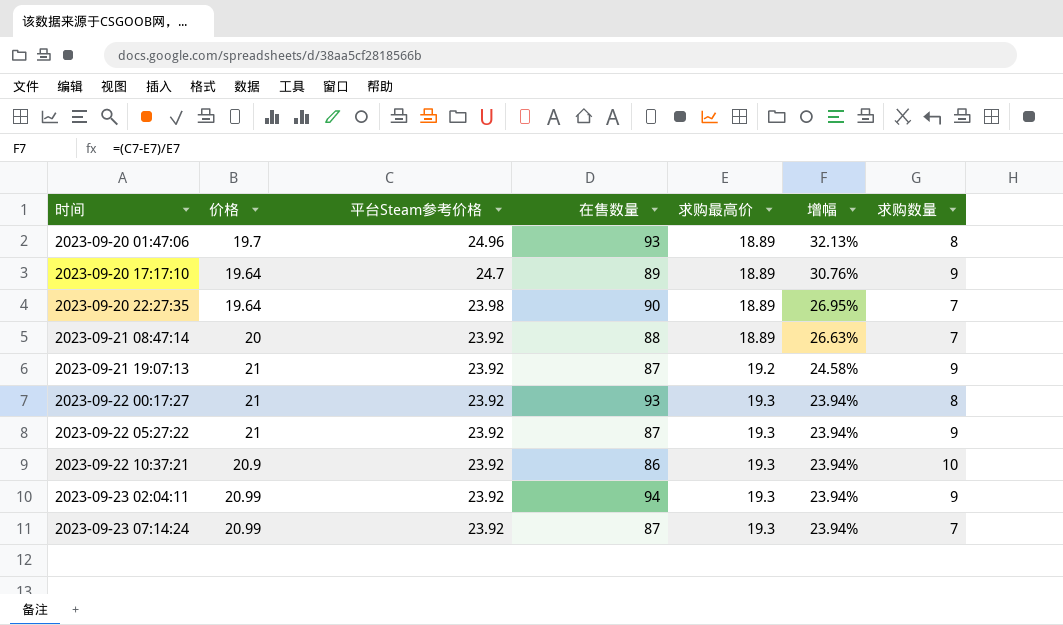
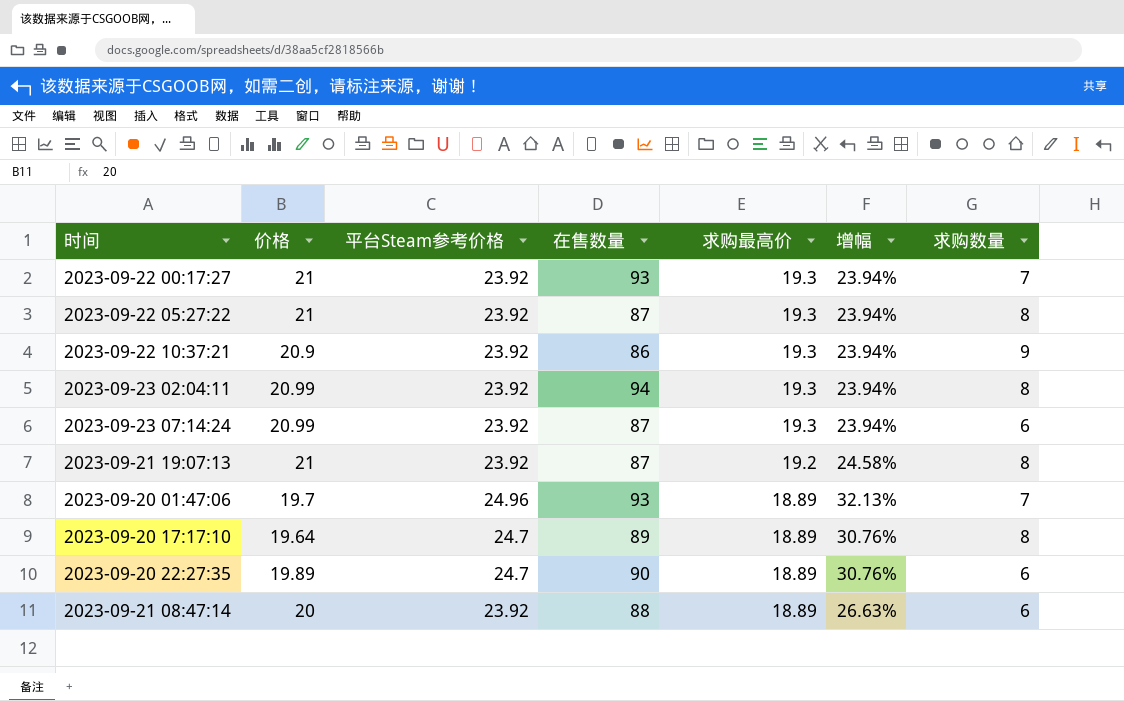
row order: 时间 ascending -> 求购最高价 descending
2023-09-22 00:17:27 | 求购数量: 8 -> 7
2023-09-22 05:27:22 | 求购数量: 9 -> 8
2023-09-22 10:37:21 | 求购数量: 10 -> 9
2023-09-23 02:04:11 | 求购数量: 9 -> 8
2023-09-23 07:14:24 | 求购数量: 7 -> 6
2023-09-21 19:07:13 | 求购数量: 9 -> 8
2023-09-20 01:47:06 | 求购数量: 8 -> 7
2023-09-20 17:17:10 | 求购数量: 9 -> 8
2023-09-20 22:27:35 | 价格: 19.64 -> 19.89
2023-09-20 22:27:35 | 平台Steam参考价格: 23.98 -> 24.7
2023-09-20 22:27:35 | 增幅: 26.95% -> 30.76%
2023-09-20 22:27:35 | 求购数量: 7 -> 6
2023-09-21 08:47:14 | 求购数量: 7 -> 6

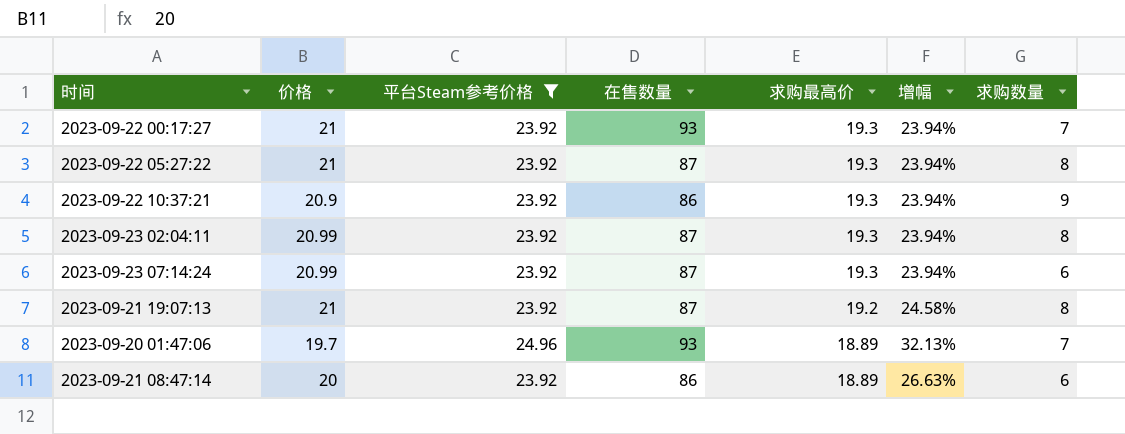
filter: none -> 平台Steam参考价格 != 24.7
2023-09-23 02:04:11 | 在售数量: 94 -> 87
2023-09-21 08:47:14 | 在售数量: 88 -> 86

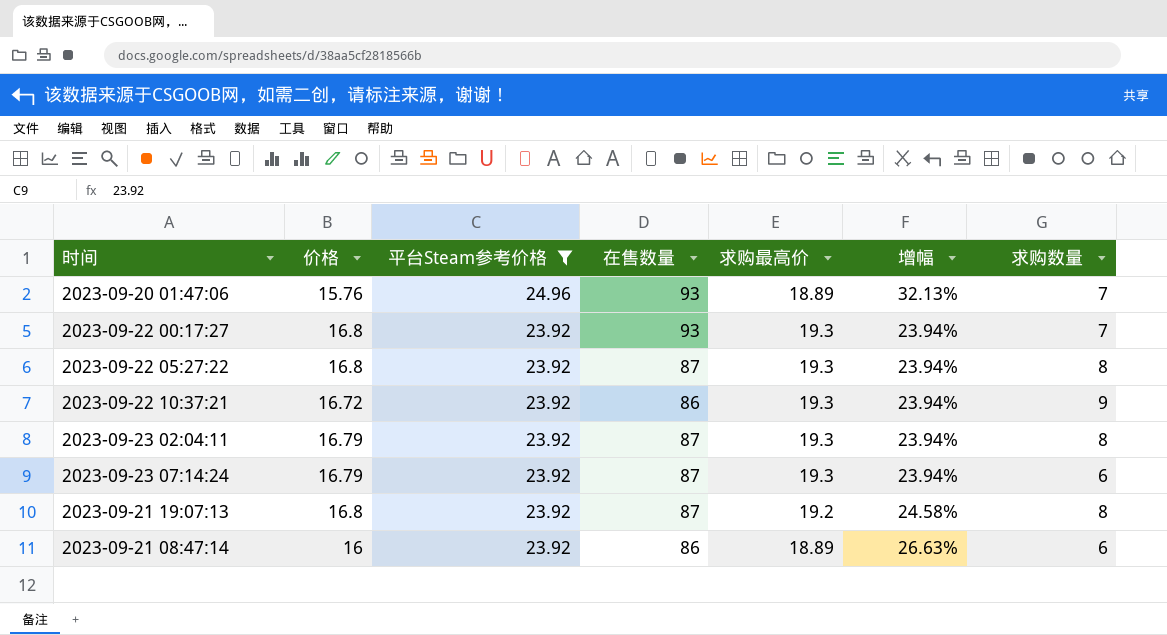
row order: 求购最高价 descending -> 平台Steam参考价格 descending
2023-09-20 01:47:06 | 价格: 19.7 -> 15.76
2023-09-22 00:17:27 | 价格: 21 -> 16.8
2023-09-22 05:27:22 | 价格: 21 -> 16.8
2023-09-22 10:37:21 | 价格: 20.9 -> 16.72
2023-09-23 02:04:11 | 价格: 20.99 -> 16.79
2023-09-23 07:14:24 | 价格: 20.99 -> 16.79
2023-09-21 19:07:13 | 价格: 21 -> 16.8
2023-09-21 08:47:14 | 价格: 20 -> 16

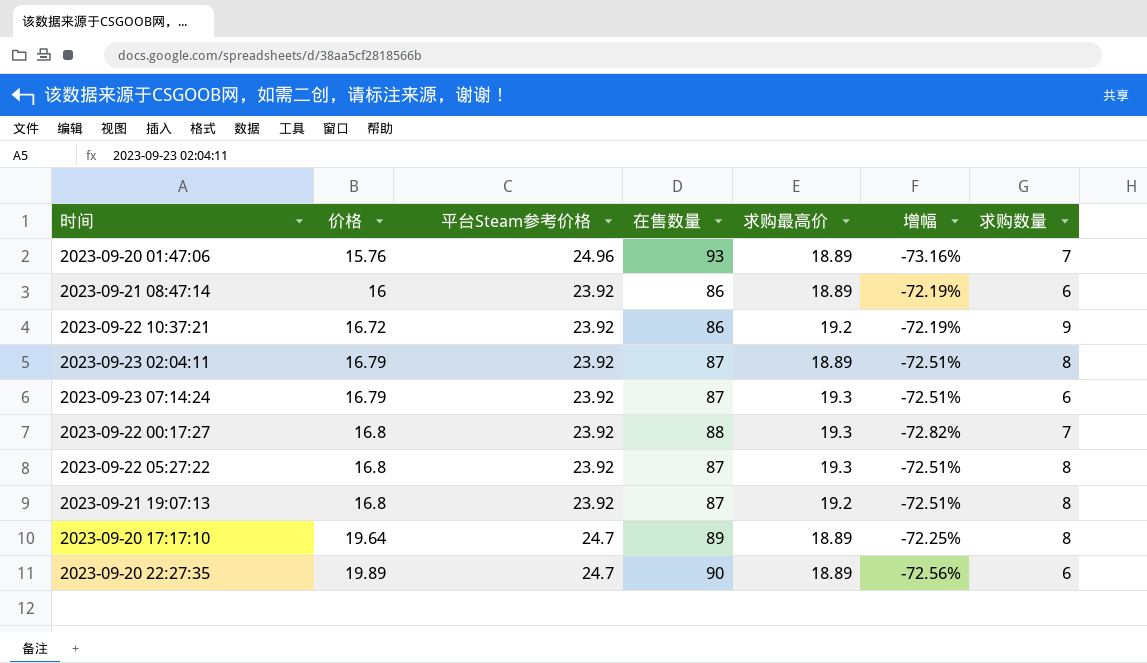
filter: 平台Steam参考价格 != 24.7 -> none
row order: 平台Steam参考价格 descending -> 价格 ascending
column 增幅 | formula: ([平台Steam参考价格] - [求购最高价]) / [求购最高价] -> ([平台Steam参考价格] - [在售数量]) / [在售数量]
2023-09-22 10:37:21 | 求购最高价: 19.3 -> 19.2
2023-09-23 02:04:11 | 求购最高价: 19.3 -> 18.89
2023-09-22 00:17:27 | 在售数量: 93 -> 88

